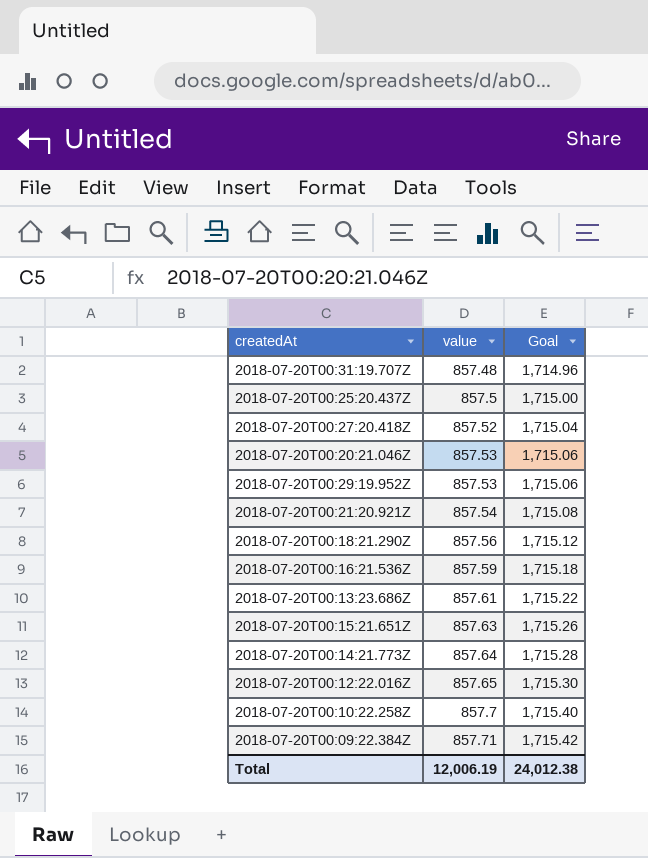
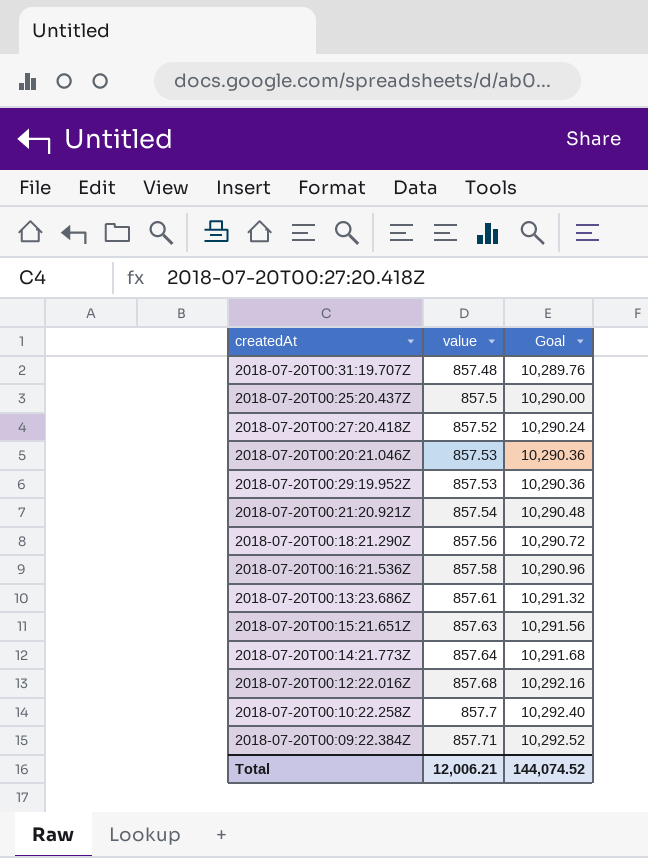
column Goal | formula: [value] * 2 -> [value] * 12
2018-07-20T00:16:21.536Z | value: 857.59 -> 857.58
2018-07-20T00:12:22.016Z | value: 857.65 -> 857.68
Total | value: 12,006.19 -> 12,006.21
Total | Goal: 24,012.38 -> 144,074.52

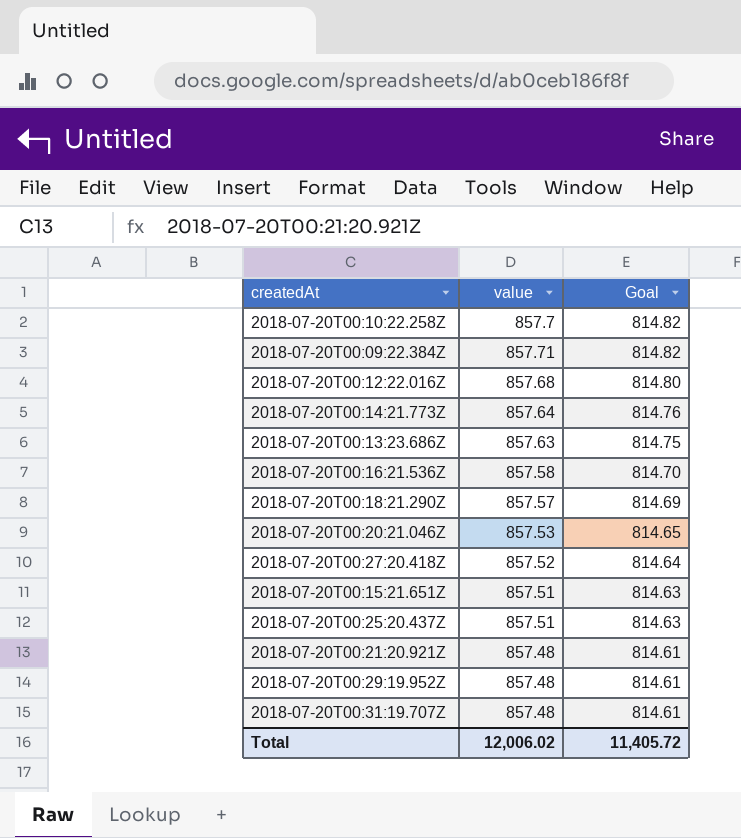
row order: value ascending -> Goal descending
column Goal | formula: [value] * 12 -> [value] * 0.95
2018-07-20T00:13:23.686Z | value: 857.61 -> 857.63
2018-07-20T00:18:21.290Z | value: 857.56 -> 857.57
2018-07-20T00:15:21.651Z | value: 857.63 -> 857.51
2018-07-20T00:25:20.437Z | value: 857.5 -> 857.51
2018-07-20T00:21:20.921Z | value: 857.54 -> 857.48
2018-07-20T00:29:19.952Z | value: 857.53 -> 857.48
Total | value: 12,006.21 -> 12,006.02
Total | Goal: 144,074.52 -> 11,405.72

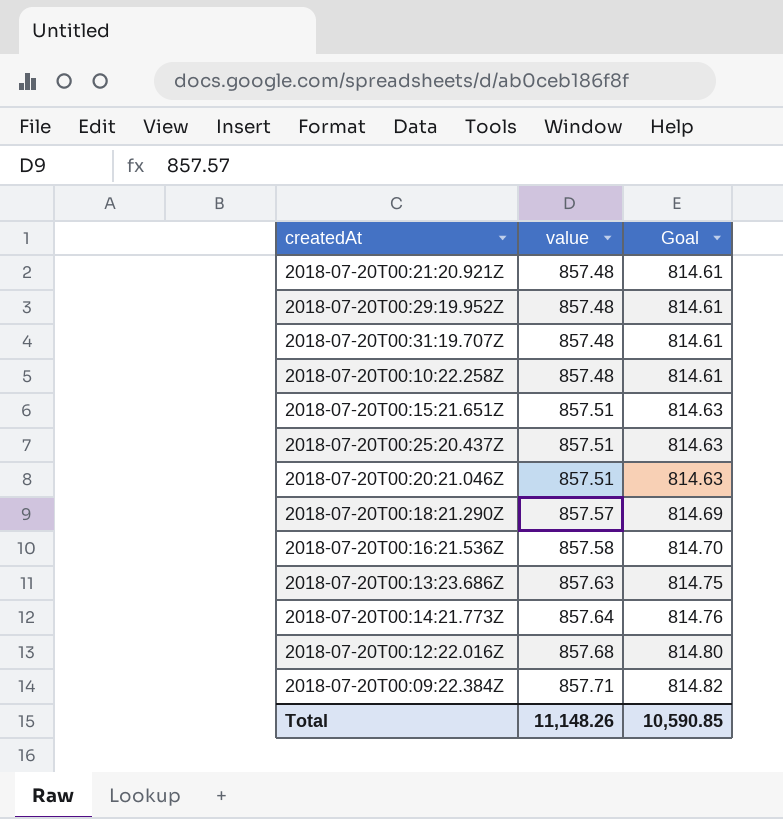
row order: Goal descending -> value ascending
row 2018-07-20T00:27:20.418Z: 857.52 | 814.64 -> none
2018-07-20T00:10:22.258Z | value: 857.7 -> 857.48
2018-07-20T00:10:22.258Z | Goal: 814.82 -> 814.61
2018-07-20T00:20:21.046Z | value: 857.53 -> 857.51
2018-07-20T00:20:21.046Z | Goal: 814.65 -> 814.63
Total | value: 12,006.02 -> 11,148.26
Total | Goal: 11,405.72 -> 10,590.85

